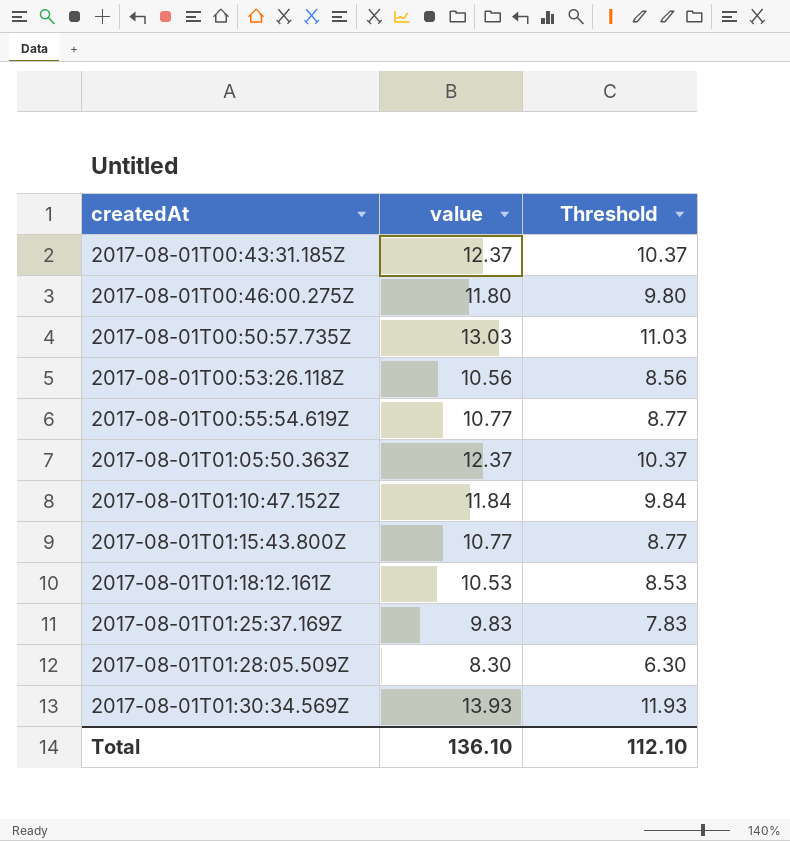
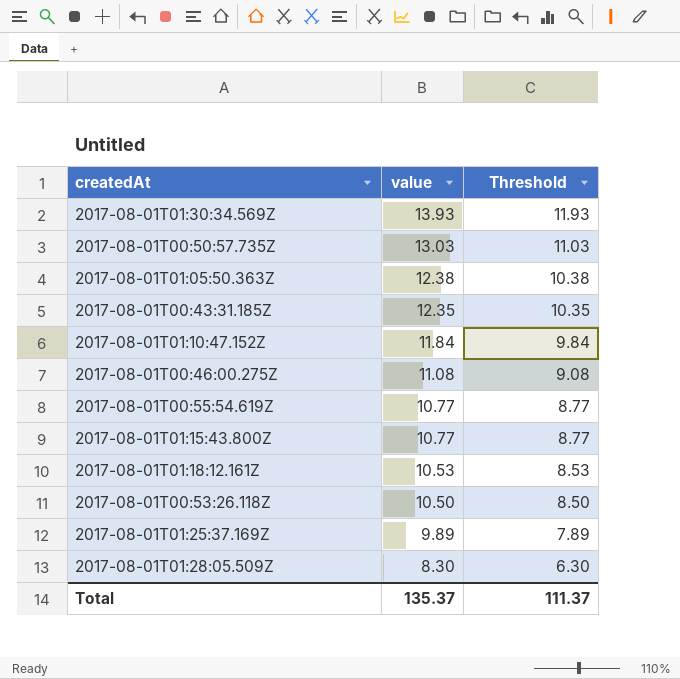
row order: createdAt ascending -> value descending
2017-08-01T01:05:50.363Z | value: 12.37 -> 12.38
2017-08-01T01:05:50.363Z | Threshold: 10.37 -> 10.38
2017-08-01T00:43:31.185Z | value: 12.37 -> 12.35
2017-08-01T00:43:31.185Z | Threshold: 10.37 -> 10.35
2017-08-01T00:46:00.275Z | value: 11.80 -> 11.08
2017-08-01T00:46:00.275Z | Threshold: 9.80 -> 9.08
2017-08-01T00:53:26.118Z | value: 10.56 -> 10.50
2017-08-01T00:53:26.118Z | Threshold: 8.56 -> 8.50
2017-08-01T01:25:37.169Z | value: 9.83 -> 9.89
2017-08-01T01:25:37.169Z | Threshold: 7.83 -> 7.89
Total | value: 136.10 -> 135.37
Total | Threshold: 112.10 -> 111.37

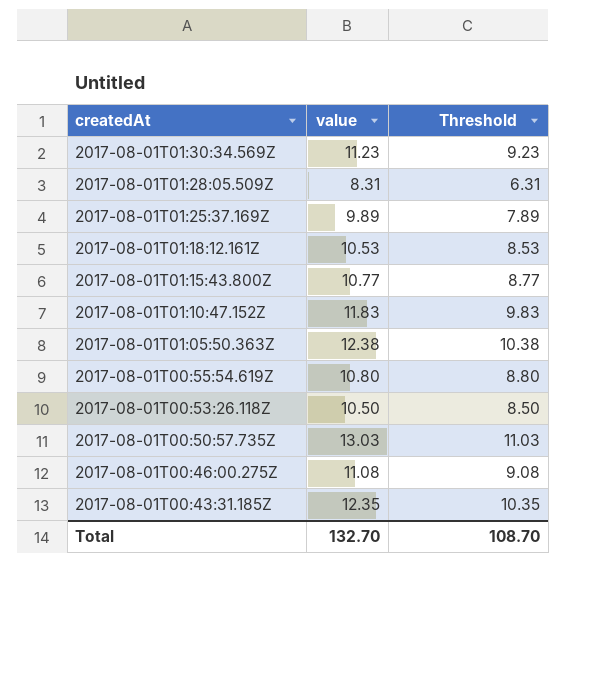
row order: value descending -> createdAt descending
2017-08-01T01:30:34.569Z | value: 13.93 -> 11.23
2017-08-01T01:30:34.569Z | Threshold: 11.93 -> 9.23
2017-08-01T01:28:05.509Z | value: 8.30 -> 8.31
2017-08-01T01:28:05.509Z | Threshold: 6.30 -> 6.31
2017-08-01T01:10:47.152Z | value: 11.84 -> 11.83
2017-08-01T01:10:47.152Z | Threshold: 9.84 -> 9.83
2017-08-01T00:55:54.619Z | value: 10.77 -> 10.80
2017-08-01T00:55:54.619Z | Threshold: 8.77 -> 8.80
Total | value: 135.37 -> 132.70
Total | Threshold: 111.37 -> 108.70

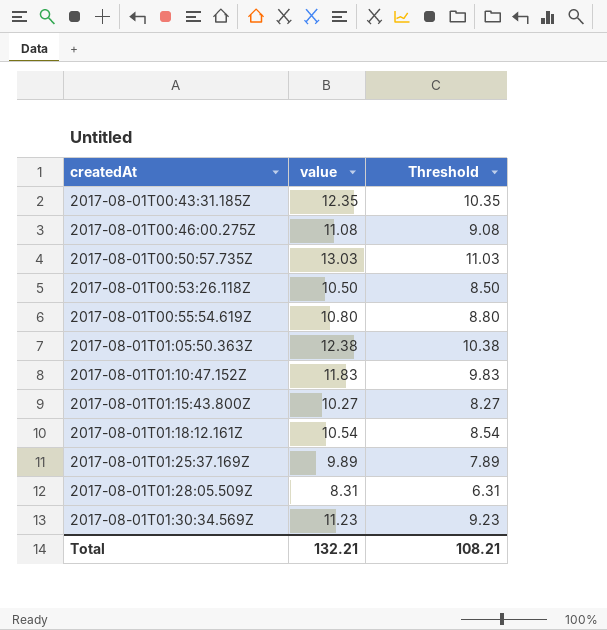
row order: createdAt descending -> createdAt ascending
2017-08-01T01:15:43.800Z | value: 10.77 -> 10.27
2017-08-01T01:15:43.800Z | Threshold: 8.77 -> 8.27
2017-08-01T01:18:12.161Z | value: 10.53 -> 10.54
2017-08-01T01:18:12.161Z | Threshold: 8.53 -> 8.54
Total | value: 132.70 -> 132.21
Total | Threshold: 108.70 -> 108.21

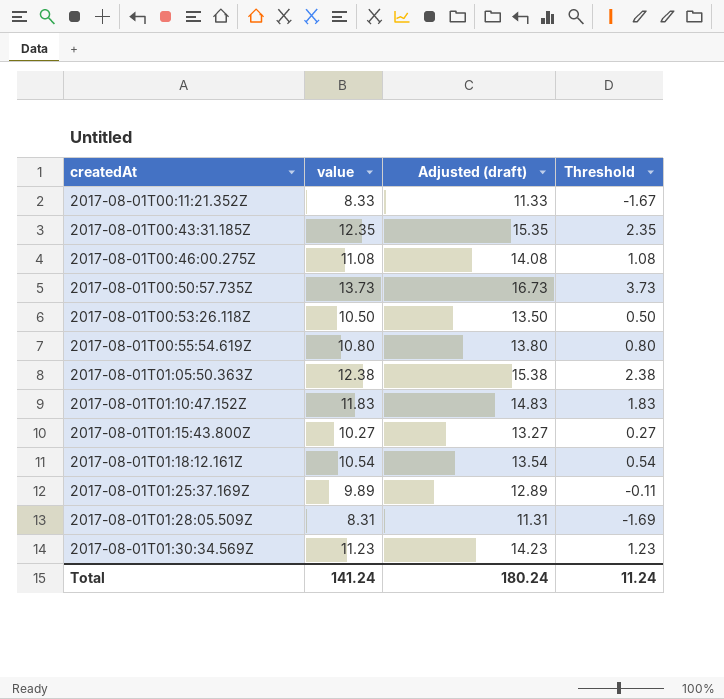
column Adjusted (draft) | formula: none -> [value] + 3
column Threshold | formula: [value] - 2 -> [value] - 10
row 2017-08-01T00:11:21.352Z: none -> 8.33 | 11.33 | -1.67
2017-08-01T00:50:57.735Z | value: 13.03 -> 13.73
Total | value: 132.21 -> 141.24
Total | Threshold: 108.21 -> 11.24

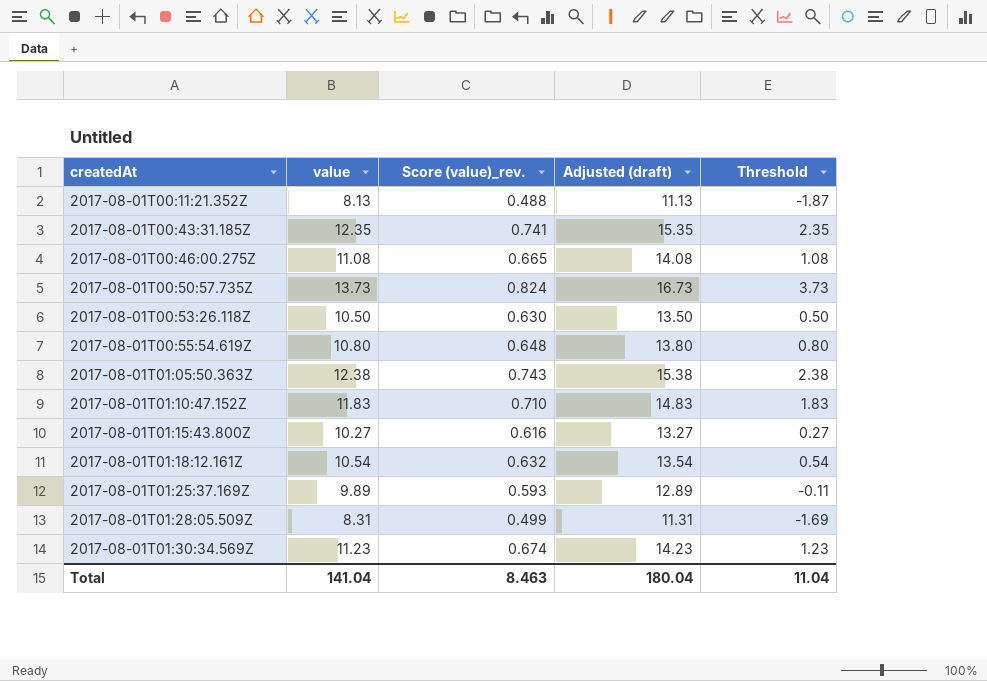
column Score (value)_rev. | formula: none -> [value] * 0.06
2017-08-01T00:11:21.352Z | value: 8.33 -> 8.13
2017-08-01T00:11:21.352Z | Adjusted (draft): 11.33 -> 11.13
2017-08-01T00:11:21.352Z | Threshold: -1.67 -> -1.87
Total | value: 141.24 -> 141.04
Total | Adjusted (draft): 180.24 -> 180.04
Total | Threshold: 11.24 -> 11.04

